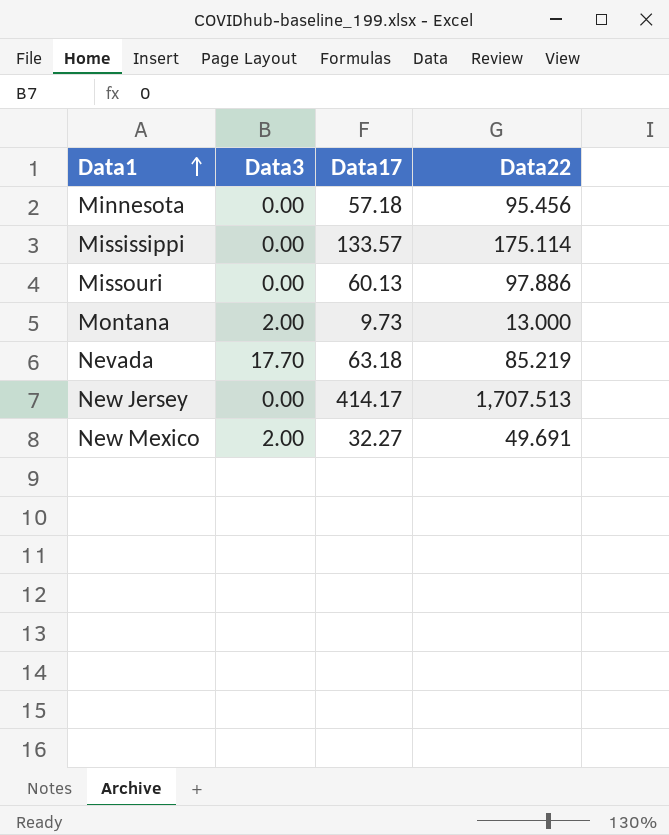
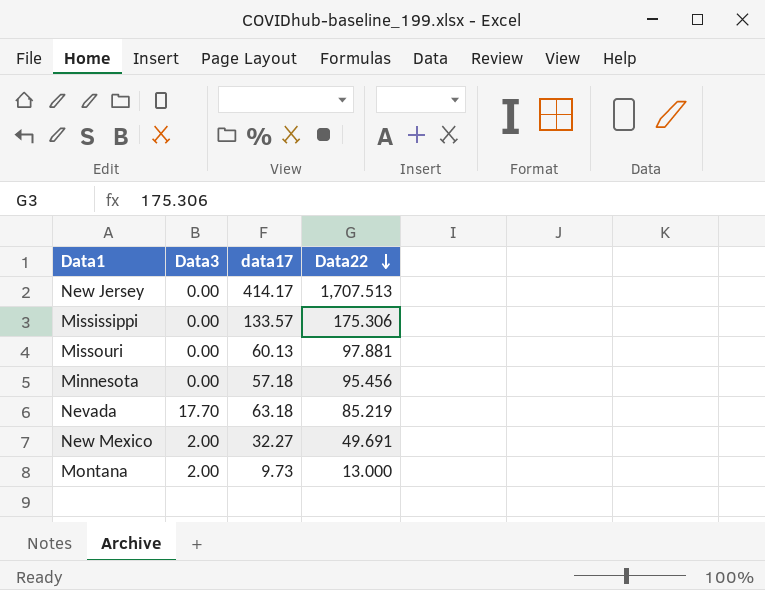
row order: Data1 ascending -> Data22 descending
column name: Data17 -> data17
Mississippi | Data22: 175.114 -> 175.306
Missouri | Data22: 97.886 -> 97.881

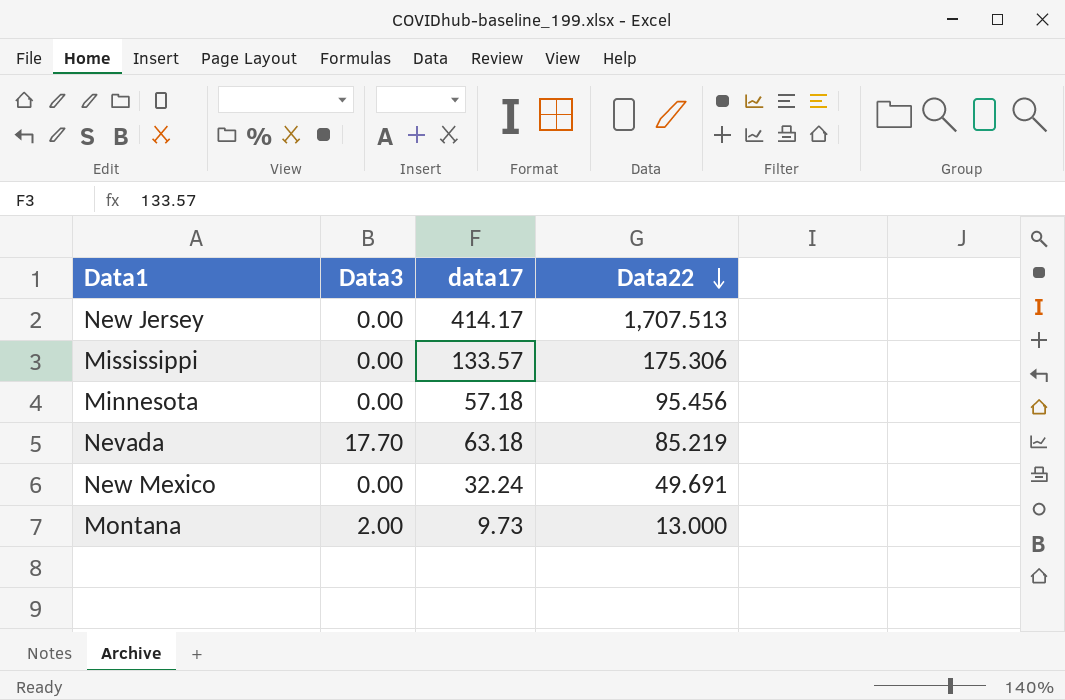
row Missouri: 0.00 | 60.13 | 97.881 -> none
New Mexico | Data3: 2.00 -> 0.00
New Mexico | data17: 32.27 -> 32.24

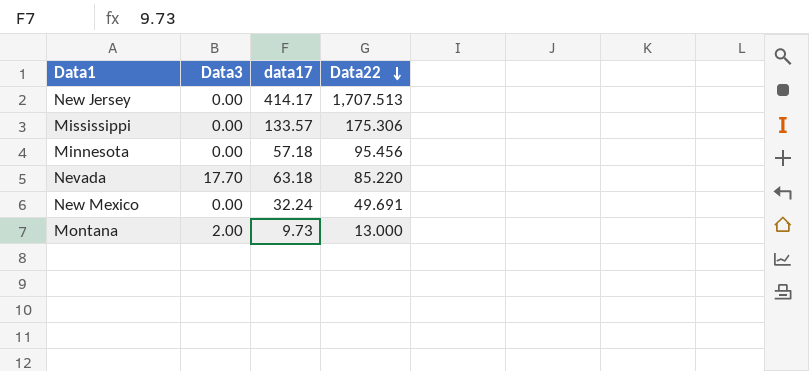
Nevada | Data22: 85.219 -> 85.220

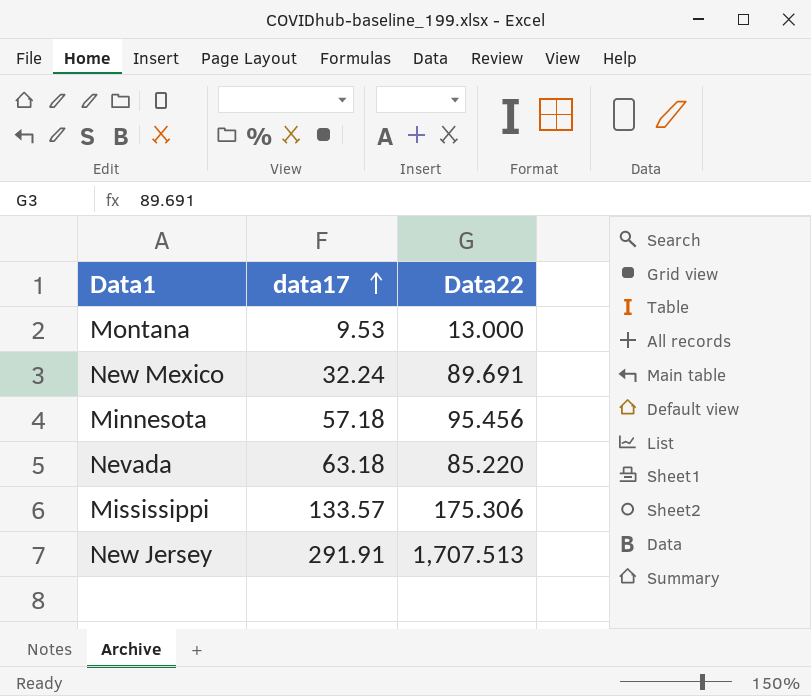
row order: Data22 descending -> data17 ascending
column Data3 | position: 2 -> none
Montana | data17: 9.73 -> 9.53
New Mexico | Data22: 49.691 -> 89.691
New Jersey | data17: 414.17 -> 291.91

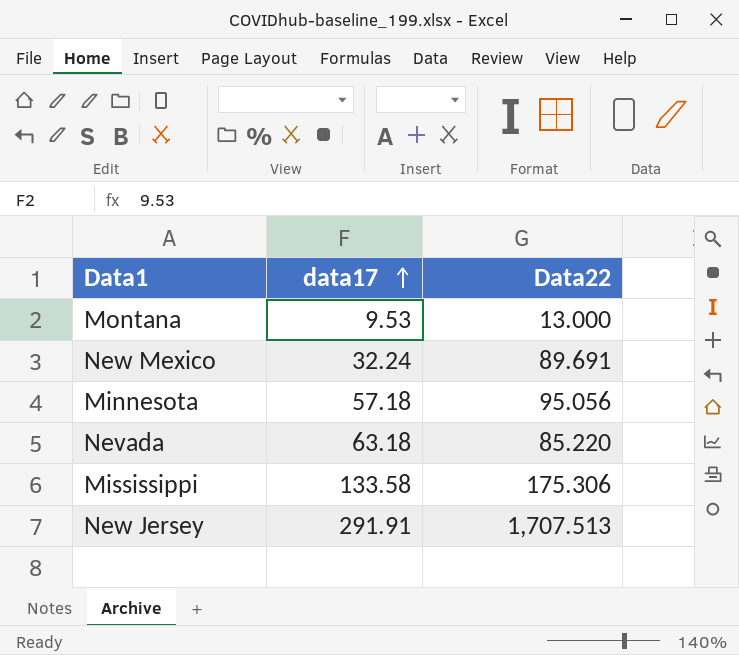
Minnesota | Data22: 95.456 -> 95.056
Mississippi | data17: 133.57 -> 133.58

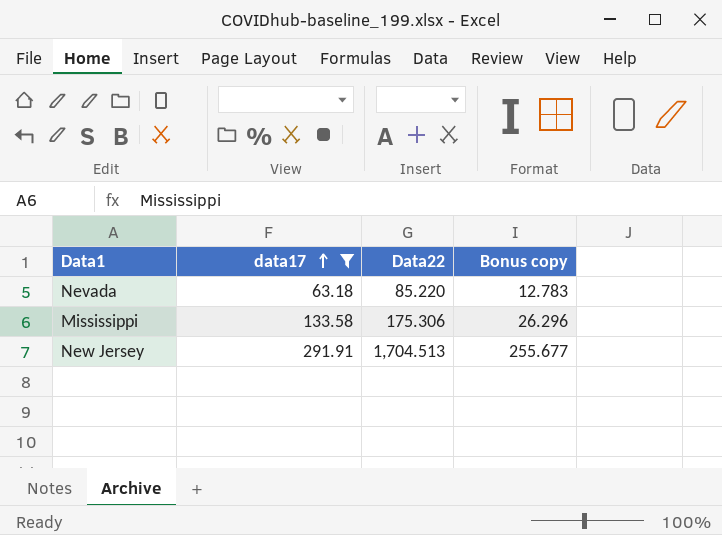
filter: none -> data17 >= 63.18
column Bonus copy | formula: none -> [Data22] * 0.15
New Jersey | Data22: 1,707.513 -> 1,704.513

